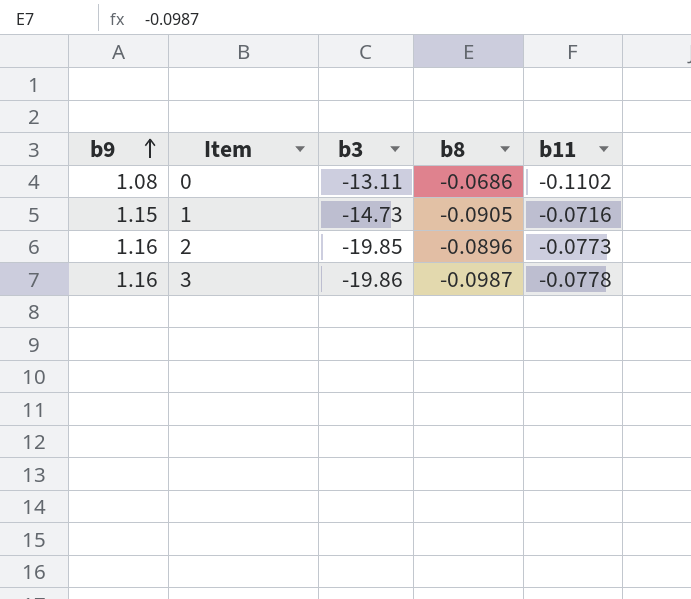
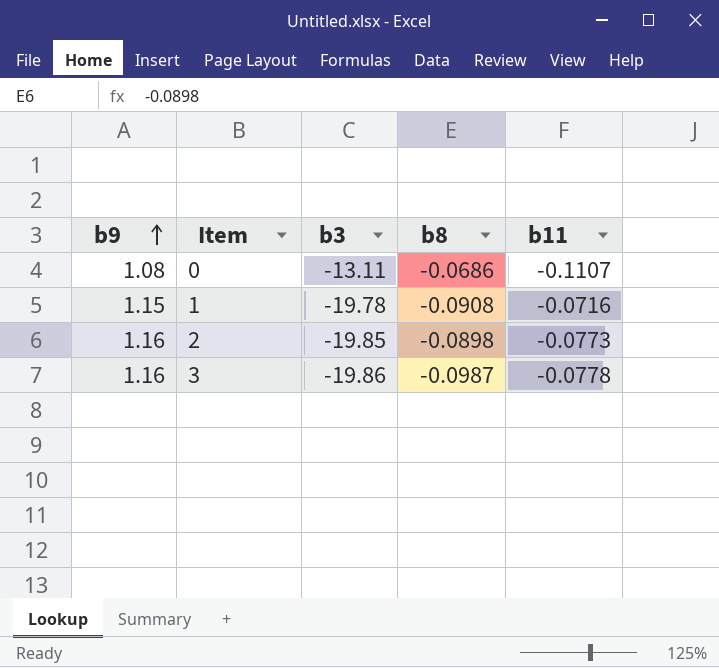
0 | b11: -0.1102 -> -0.1107
1 | b3: -14.73 -> -19.78
1 | b8: -0.0905 -> -0.0908
2 | b8: -0.0896 -> -0.0898

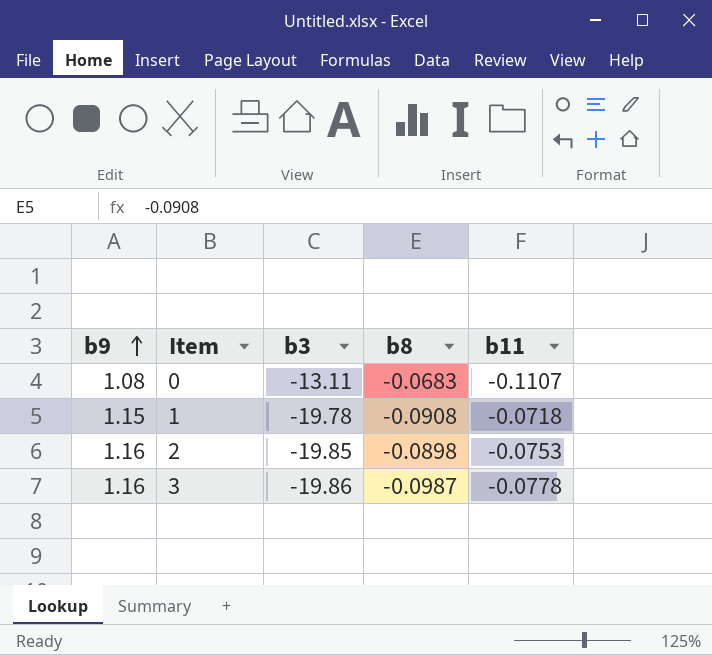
0 | b8: -0.0686 -> -0.0683
1 | b11: -0.0716 -> -0.0718
2 | b11: -0.0773 -> -0.0753

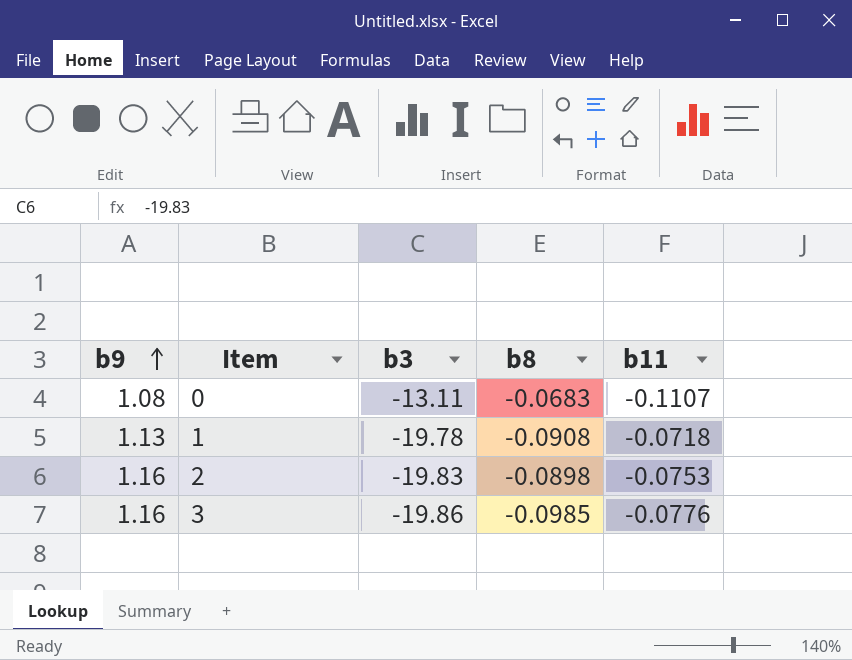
1 | b9: 1.15 -> 1.13
2 | b3: -19.85 -> -19.83
3 | b8: -0.0987 -> -0.0985
3 | b11: -0.0778 -> -0.0776

